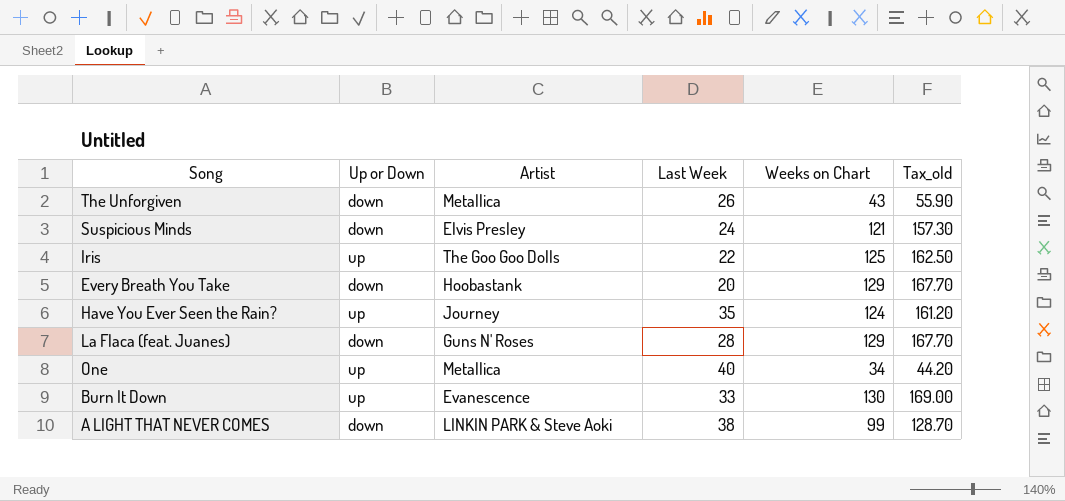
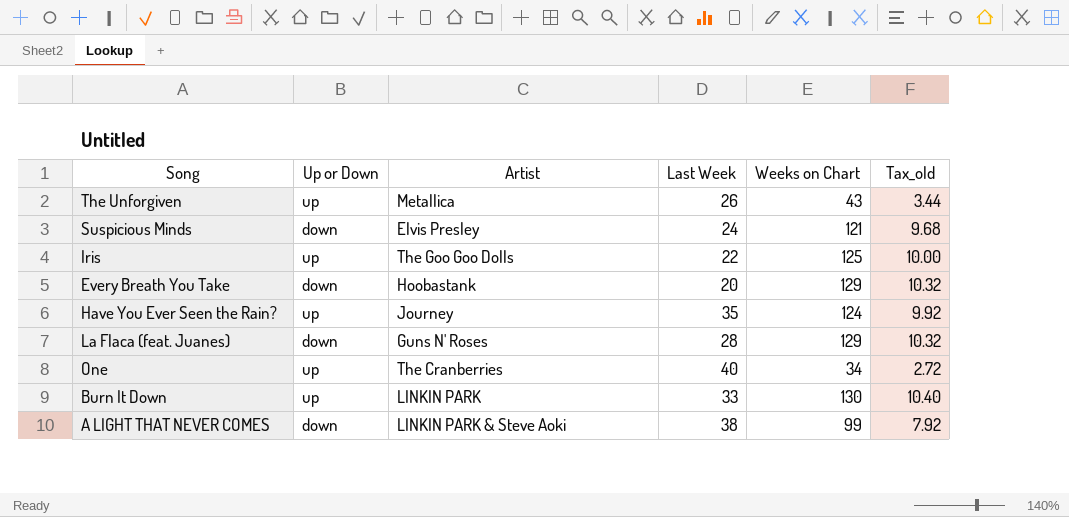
column Tax_old | formula: [Weeks on Chart] * 1.3 -> [Weeks on Chart] * 0.08
The Unforgiven | Up or Down: down -> up
One | Artist: Metallica -> The Cranberries
Burn It Down | Artist: Evanescence -> LINKIN PARK

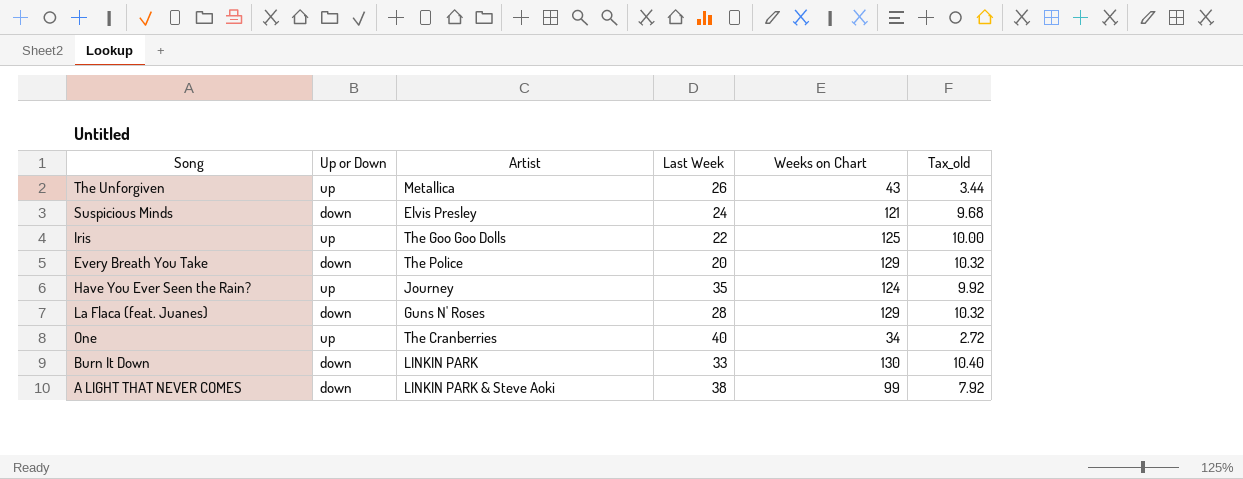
Every Breath You Take | Artist: Hoobastank -> The Police
Burn It Down | Up or Down: up -> down

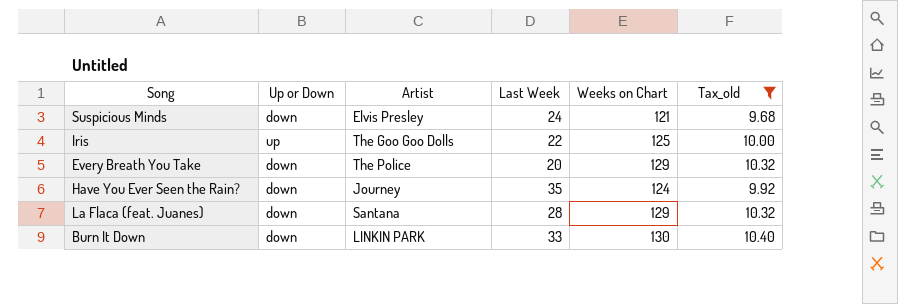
filter: none -> Tax_old >= 9.68
Have You Ever Seen the Rain? | Up or Down: up -> down
La Flaca (feat. Juanes) | Artist: Guns N' Roses -> Santana

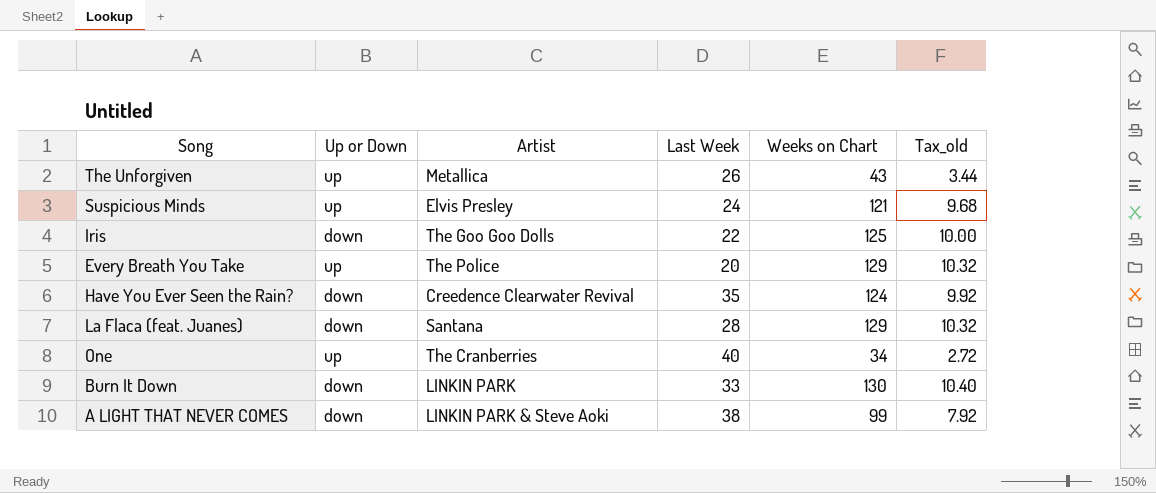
filter: Tax_old >= 9.68 -> none
Suspicious Minds | Up or Down: down -> up
Iris | Up or Down: up -> down
Every Breath You Take | Up or Down: down -> up
Have You Ever Seen the Rain? | Artist: Journey -> Creedence Clearwater Revival

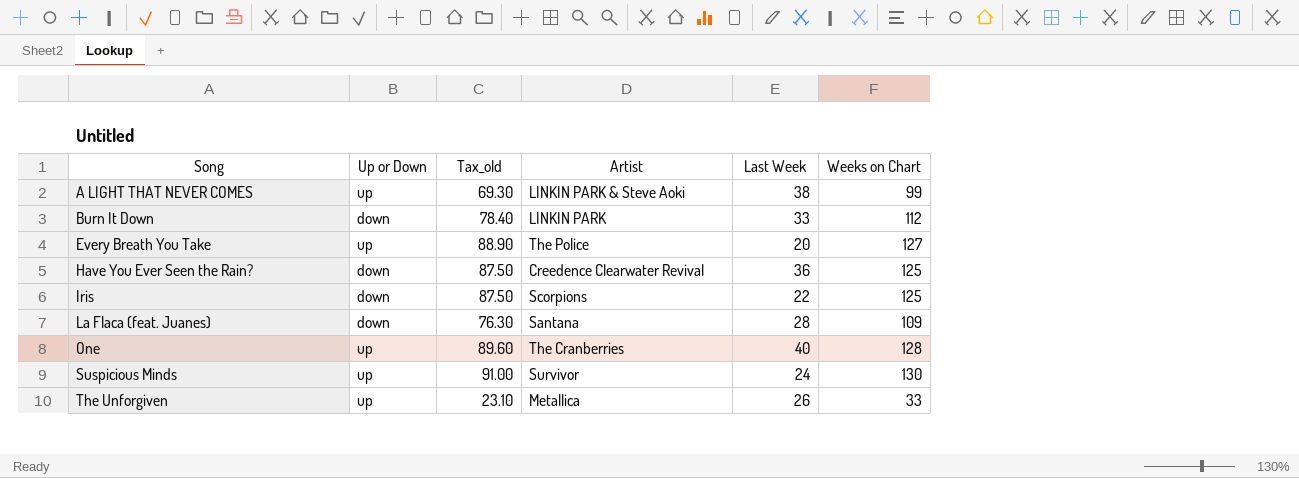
row order: none -> Song ascending
column Tax_old | formula: [Weeks on Chart] * 0.08 -> [Weeks on Chart] * 0.7
column Tax_old | position: 6 -> 3
A LIGHT THAT NEVER COMES | Up or Down: down -> up
Burn It Down | Weeks on Chart: 130 -> 112
Every Breath You Take | Weeks on Chart: 129 -> 127
Have You Ever Seen the Rain? | Last Week: 35 -> 36
Have You Ever Seen the Rain? | Weeks on Chart: 124 -> 125
Iris | Artist: The Goo Goo Dolls -> Scorpions
La Flaca (feat. Juanes) | Weeks on Chart: 129 -> 109
One | Weeks on Chart: 34 -> 128
Suspicious Minds | Artist: Elvis Presley -> Survivor
Suspicious Minds | Weeks on Chart: 121 -> 130
The Unforgiven | Weeks on Chart: 43 -> 33

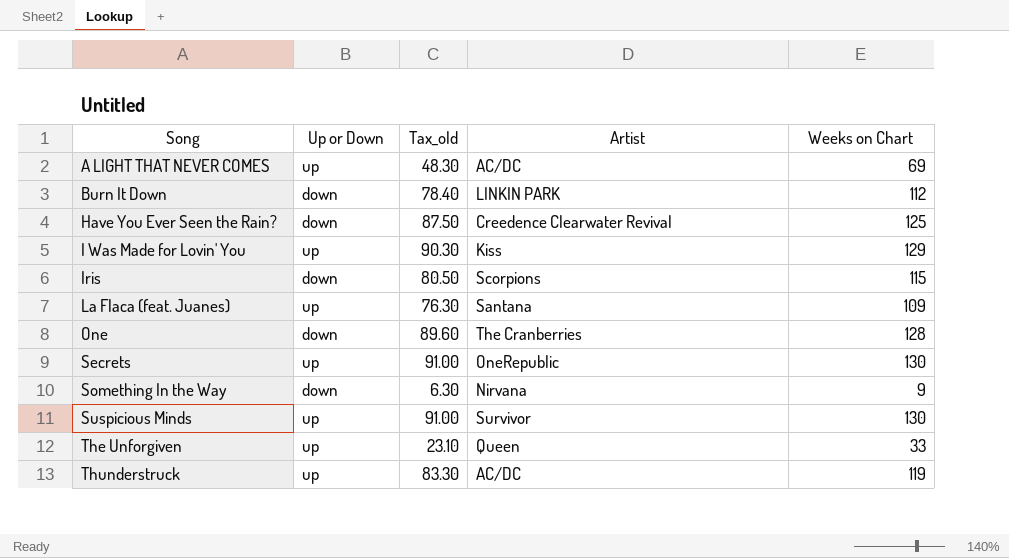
column Last Week | position: 5 -> none
row Every Breath You Take: up | 88.90 | The Police | 20 | 127 -> none
A LIGHT THAT NEVER COMES | Tax_old: 69.30 -> 48.30
A LIGHT THAT NEVER COMES | Artist: LINKIN PARK & Steve Aoki -> AC/DC
A LIGHT THAT NEVER COMES | Weeks on Chart: 99 -> 69
row I Was Made for Lovin' You: none -> up | 90.30 | Kiss | 129
Iris | Tax_old: 87.50 -> 80.50
Iris | Weeks on Chart: 125 -> 115
La Flaca (feat. Juanes) | Up or Down: down -> up
One | Up or Down: up -> down
row Secrets: none -> up | 91.00 | OneRepublic | 130
row Something In the Way: none -> down | 6.30 | Nirvana | 9
The Unforgiven | Artist: Metallica -> Queen
row Thunderstruck: none -> up | 83.30 | AC/DC | 119

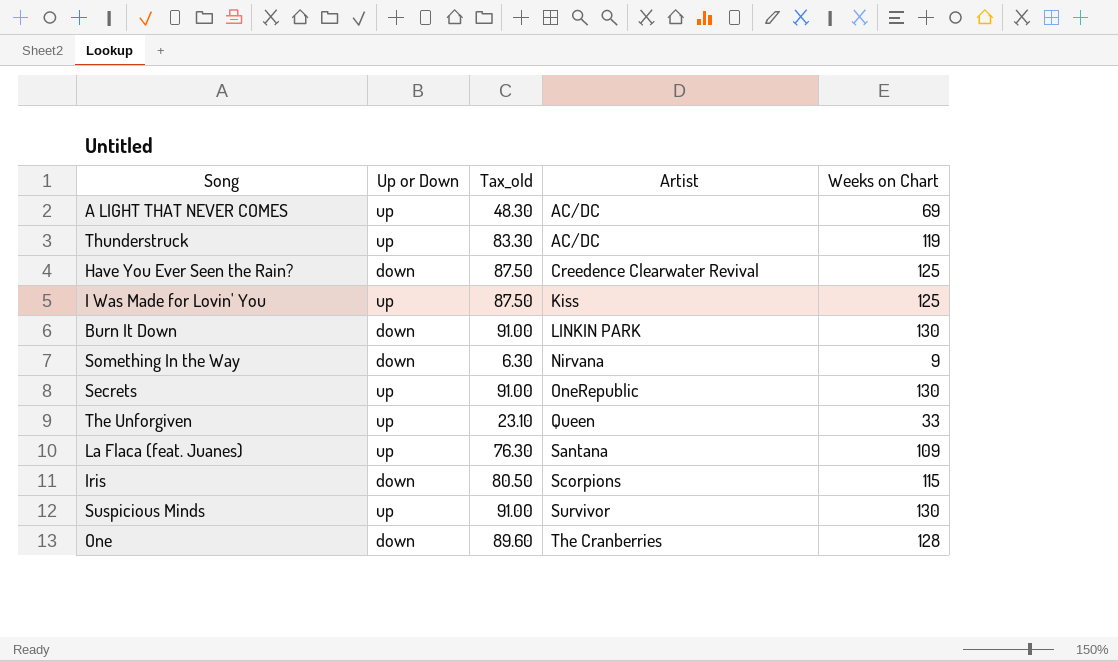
row order: Song ascending -> Artist ascending
I Was Made for Lovin' You | Tax_old: 90.30 -> 87.50
I Was Made for Lovin' You | Weeks on Chart: 129 -> 125
Burn It Down | Tax_old: 78.40 -> 91.00
Burn It Down | Weeks on Chart: 112 -> 130

